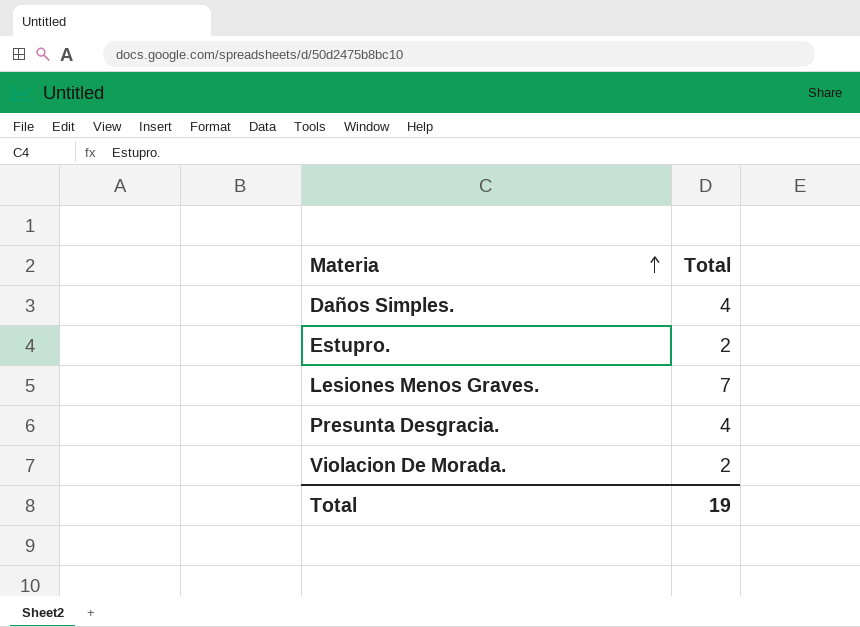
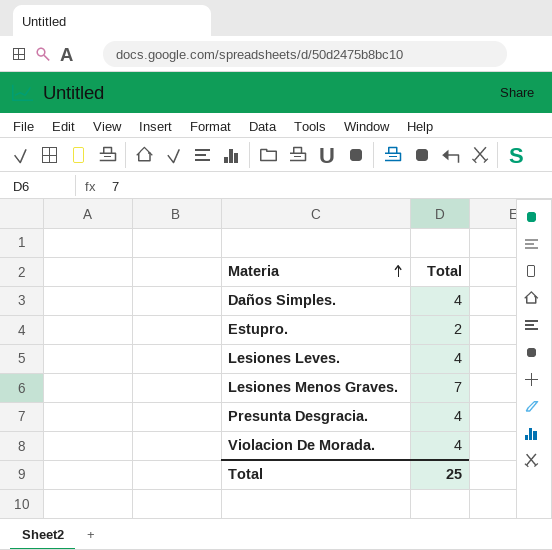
row Lesiones Leves.: none -> 4
Violacion De Morada. | Total: 2 -> 4
Total | Total: 19 -> 25

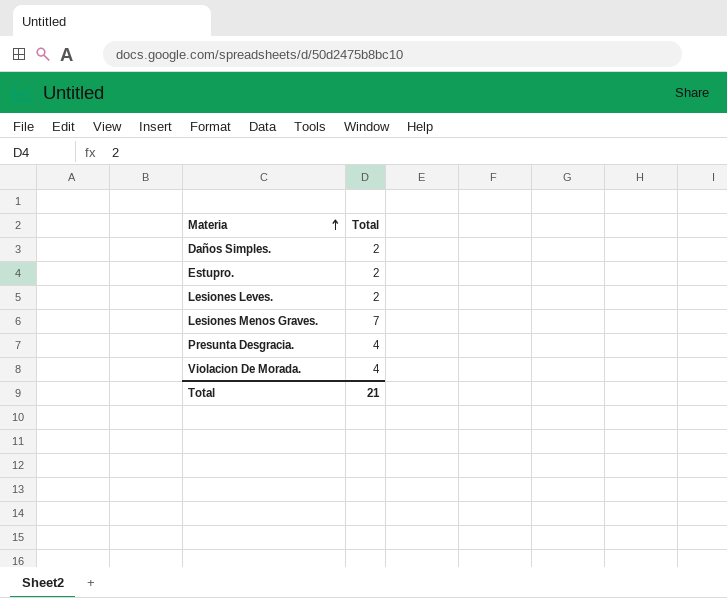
Daños Simples. | Total: 4 -> 2
Lesiones Leves. | Total: 4 -> 2
Total | Total: 25 -> 21

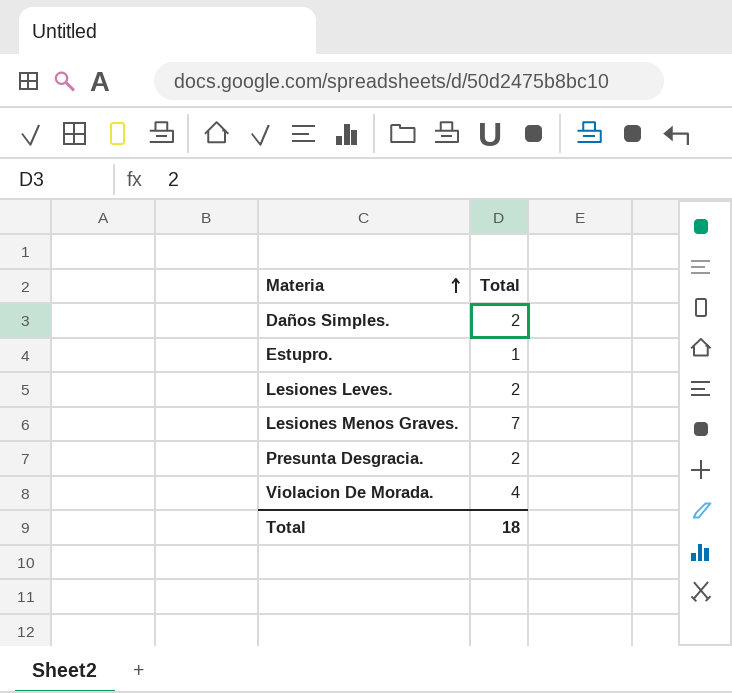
Estupro. | Total: 2 -> 1
Presunta Desgracia. | Total: 4 -> 2
Total | Total: 21 -> 18

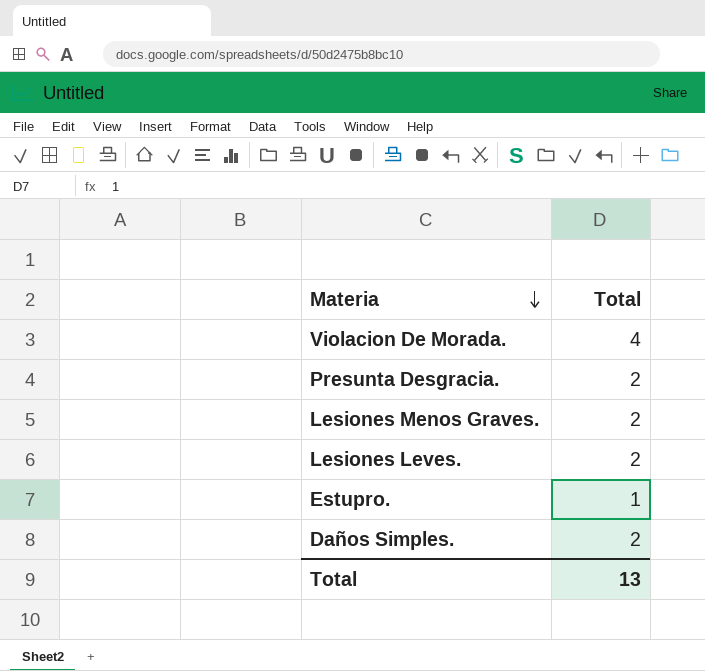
row order: Materia ascending -> Materia descending
Lesiones Menos Graves. | Total: 7 -> 2
Total | Total: 18 -> 13

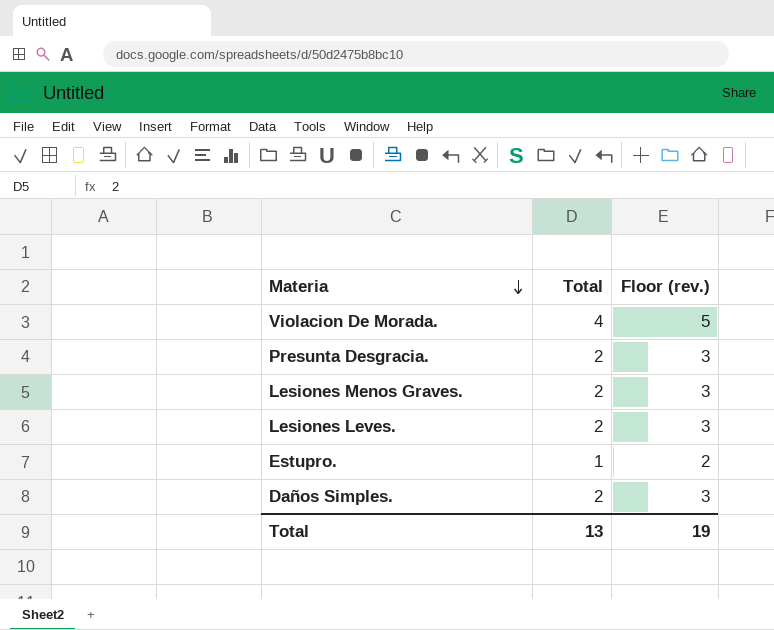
column Floor (rev.) | formula: none -> [Total] + 1

